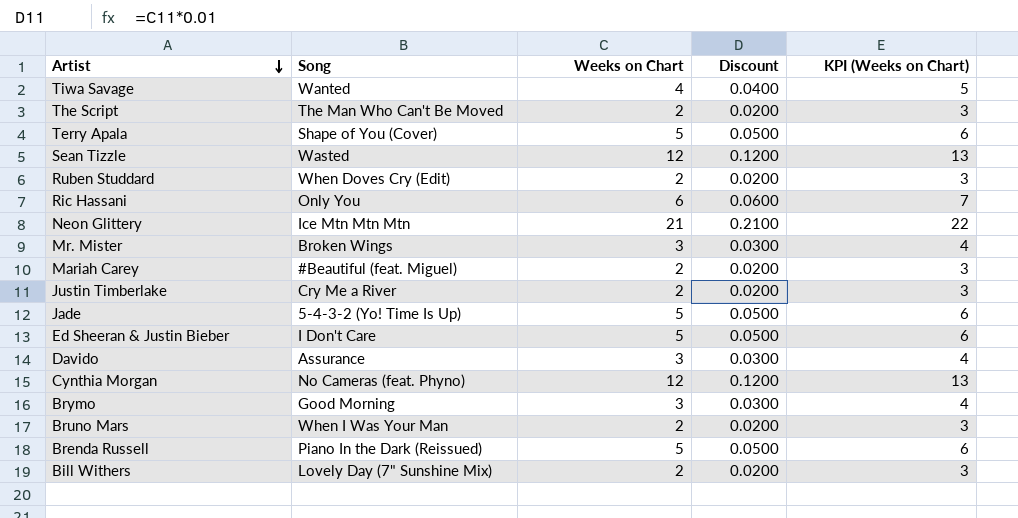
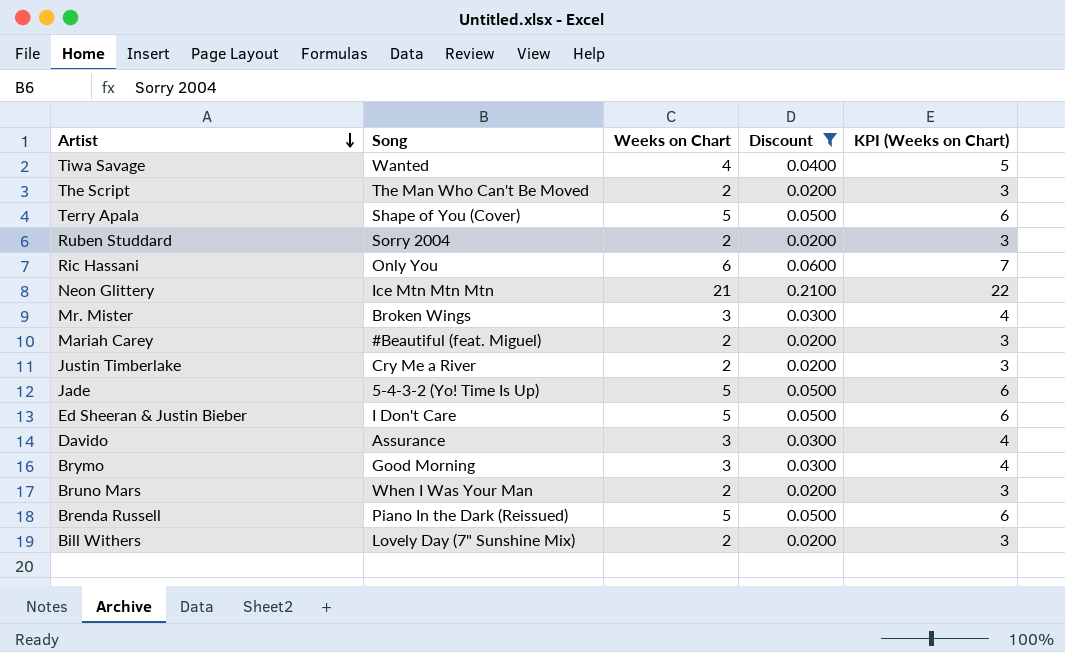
filter: none -> Discount != 0.1200
Ruben Studdard | Song: When Doves Cry (Edit) -> Sorry 2004

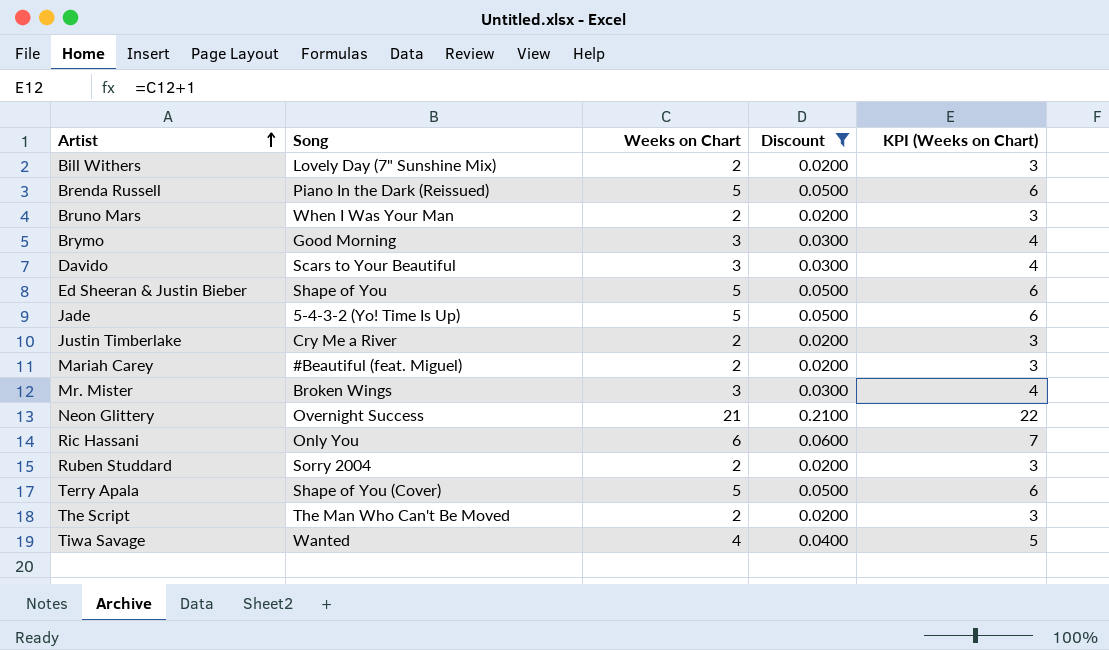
row order: Artist descending -> Artist ascending
Davido | Song: Assurance -> Scars to Your Beautiful
Ed Sheeran & Justin Bieber | Song: I Don't Care -> Shape of You
Neon Glittery | Song: Ice Mtn Mtn Mtn -> Overnight Success

